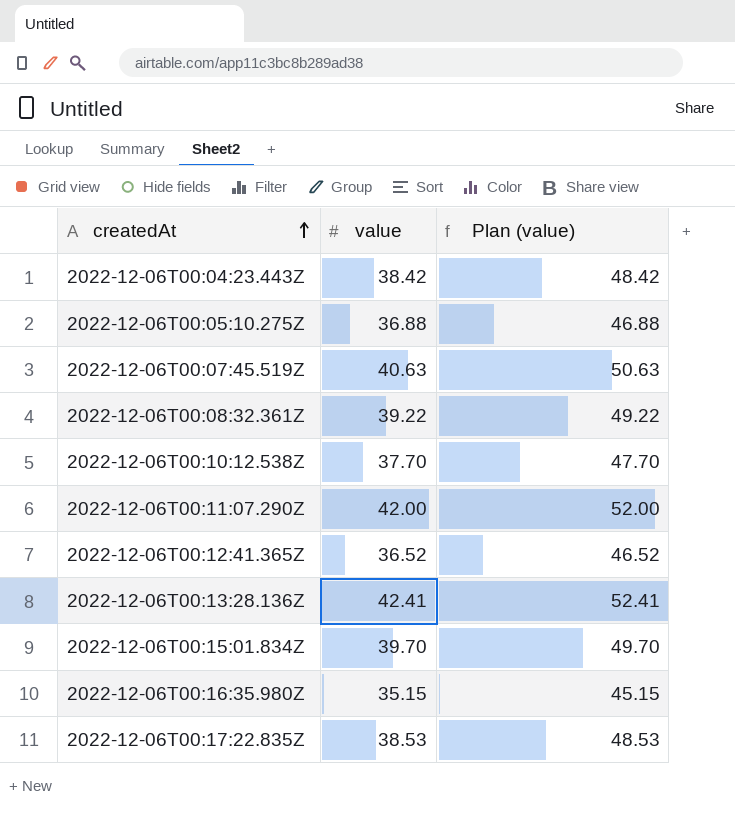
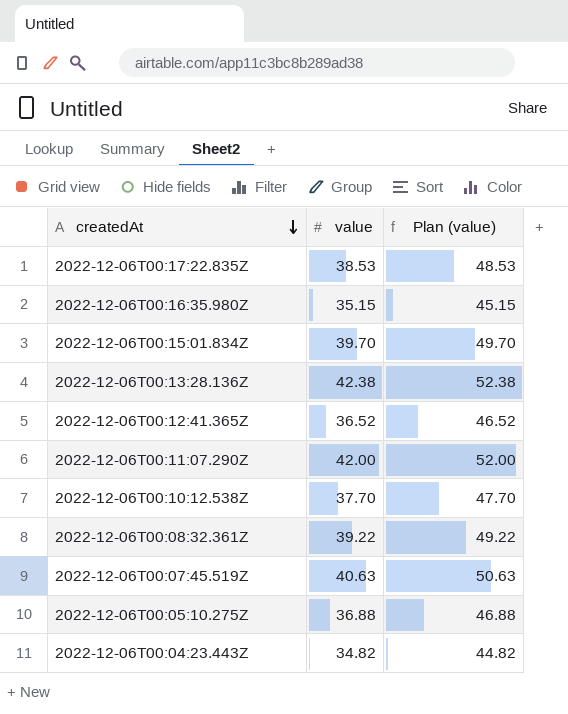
row order: createdAt ascending -> createdAt descending
2022-12-06T00:13:28.136Z | value: 42.41 -> 42.38
2022-12-06T00:13:28.136Z | Plan (value): 52.41 -> 52.38
2022-12-06T00:04:23.443Z | value: 38.42 -> 34.82
2022-12-06T00:04:23.443Z | Plan (value): 48.42 -> 44.82

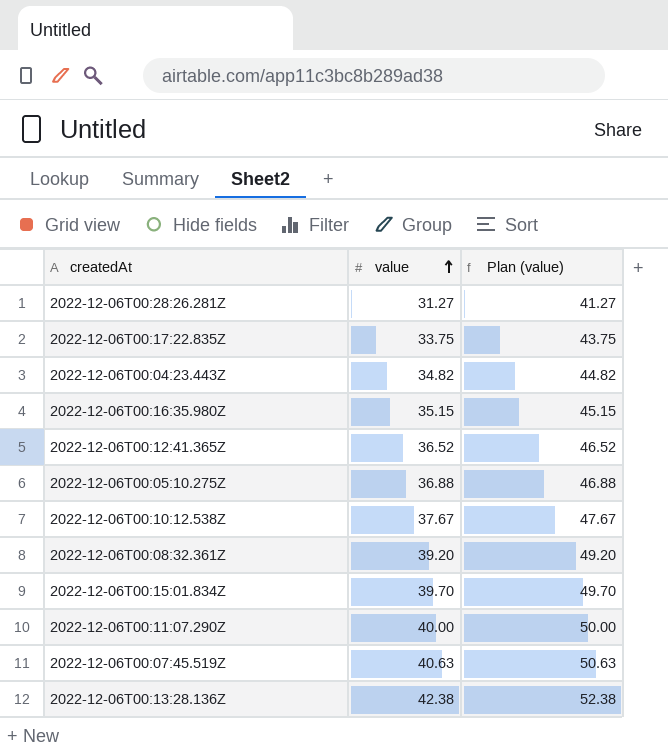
row order: createdAt descending -> value ascending
row 2022-12-06T00:28:26.281Z: none -> 31.27 | 41.27
2022-12-06T00:17:22.835Z | value: 38.53 -> 33.75
2022-12-06T00:17:22.835Z | Plan (value): 48.53 -> 43.75
2022-12-06T00:10:12.538Z | value: 37.70 -> 37.67
2022-12-06T00:10:12.538Z | Plan (value): 47.70 -> 47.67
2022-12-06T00:08:32.361Z | value: 39.22 -> 39.20
2022-12-06T00:08:32.361Z | Plan (value): 49.22 -> 49.20
2022-12-06T00:11:07.290Z | value: 42.00 -> 40.00
2022-12-06T00:11:07.290Z | Plan (value): 52.00 -> 50.00

